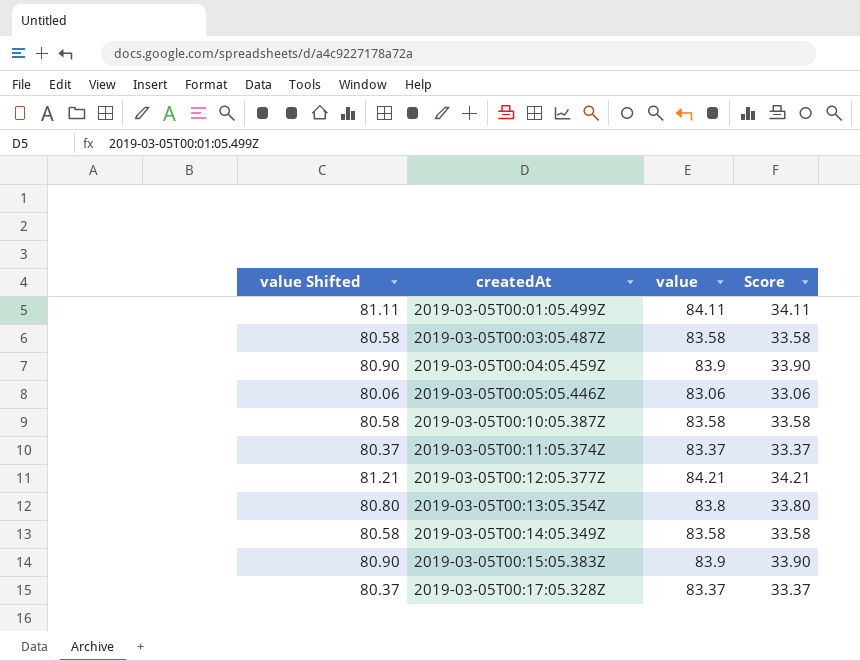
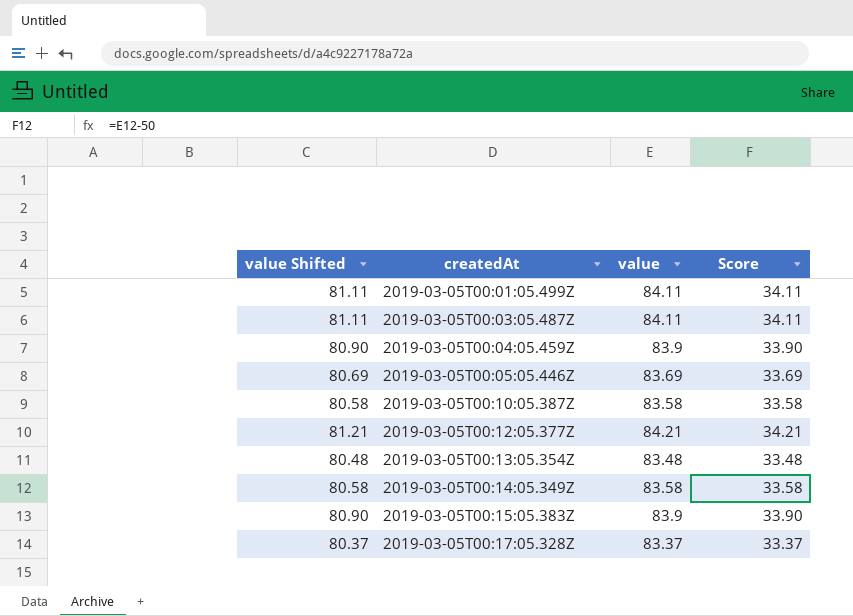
row 2019-03-05T00:11:05.374Z: 80.37 | 83.37 | 33.37 -> none
2019-03-05T00:03:05.487Z | value Shifted: 80.58 -> 81.11
2019-03-05T00:03:05.487Z | value: 83.58 -> 84.11
2019-03-05T00:03:05.487Z | Score: 33.58 -> 34.11
2019-03-05T00:05:05.446Z | value Shifted: 80.06 -> 80.69
2019-03-05T00:05:05.446Z | value: 83.06 -> 83.69
2019-03-05T00:05:05.446Z | Score: 33.06 -> 33.69
2019-03-05T00:13:05.354Z | value Shifted: 80.80 -> 80.48
2019-03-05T00:13:05.354Z | value: 83.8 -> 83.48
2019-03-05T00:13:05.354Z | Score: 33.80 -> 33.48

